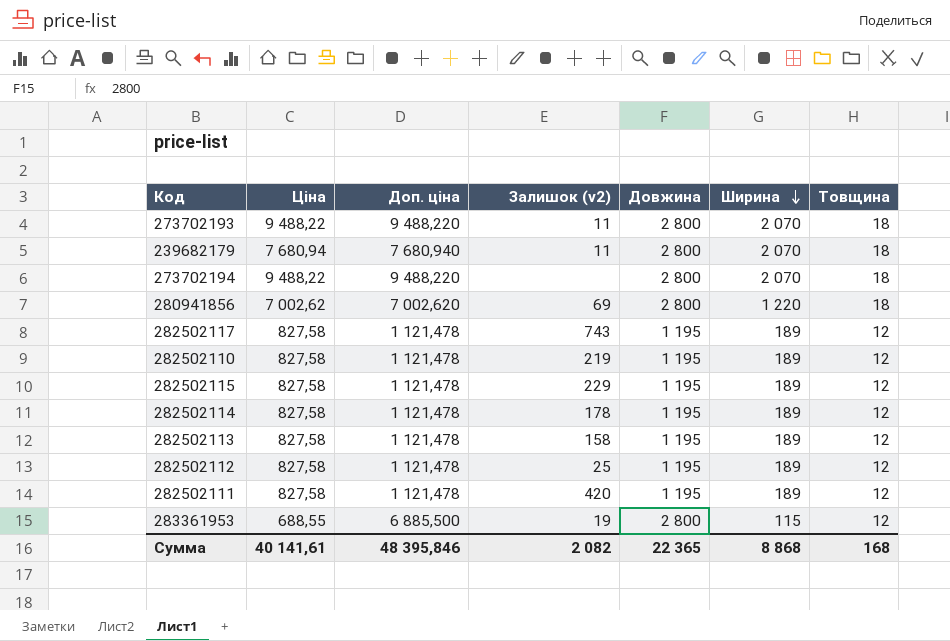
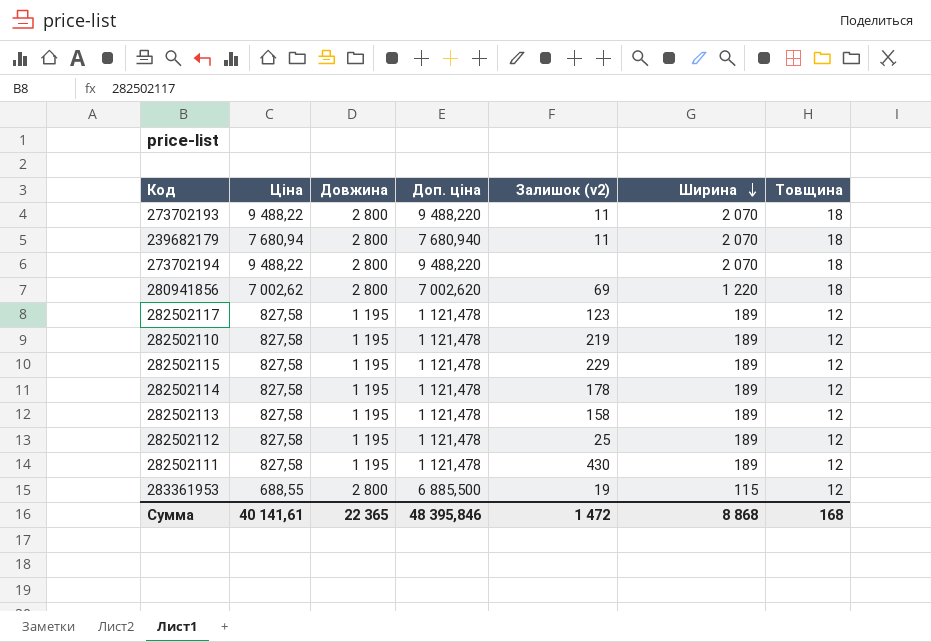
column Довжина | position: 5 -> 3
282502117 | Залишок (v2): 743 -> 123
282502111 | Залишок (v2): 420 -> 430
Сумма | Залишок (v2): 2 082 -> 1 472

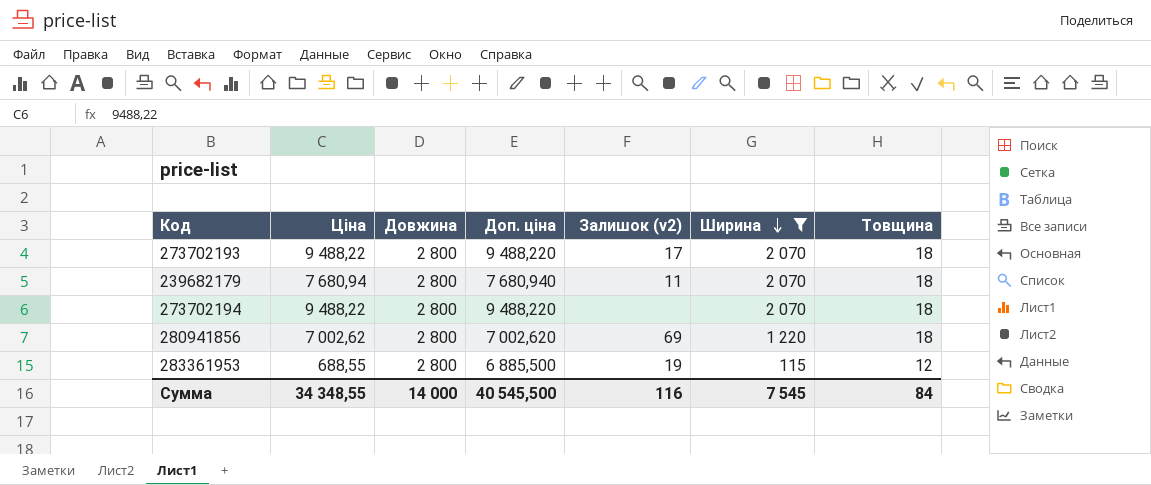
filter: none -> Ширина != 189
273702193 | Залишок (v2): 11 -> 17
Сумма | Ціна: 40 141,61 -> 34 348,55
Сумма | Довжина: 22 365 -> 14 000
Сумма | Доп. ціна: 48 395,846 -> 40 545,500
Сумма | Залишок (v2): 1 472 -> 116
Сумма | Ширина: 8 868 -> 7 545
Сумма | Товщина: 168 -> 84

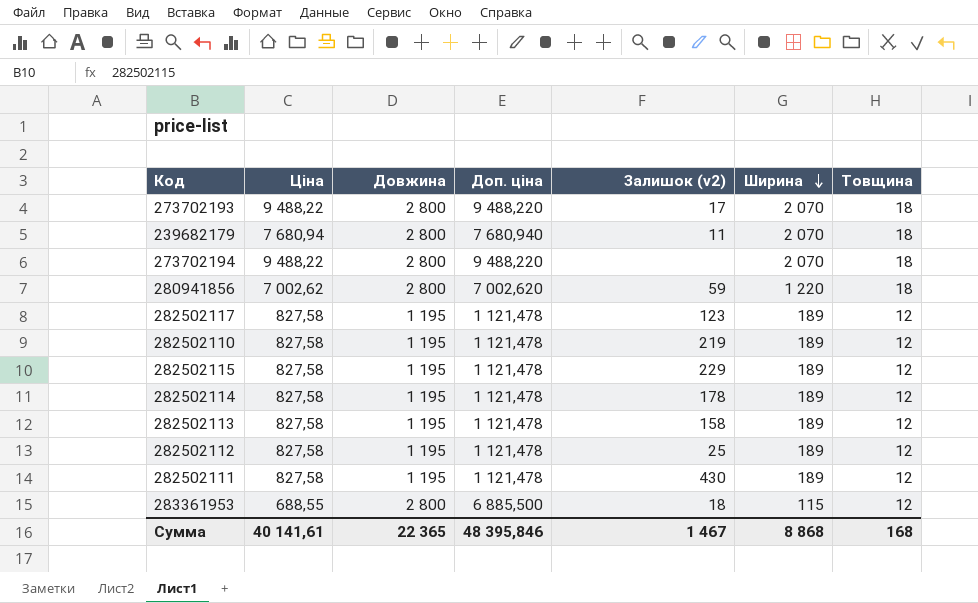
filter: Ширина != 189 -> none
280941856 | Залишок (v2): 69 -> 59
283361953 | Залишок (v2): 19 -> 18
Сумма | Ціна: 34 348,55 -> 40 141,61
Сумма | Довжина: 14 000 -> 22 365
Сумма | Доп. ціна: 40 545,500 -> 48 395,846
Сумма | Залишок (v2): 116 -> 1 467
Сумма | Ширина: 7 545 -> 8 868
Сумма | Товщина: 84 -> 168

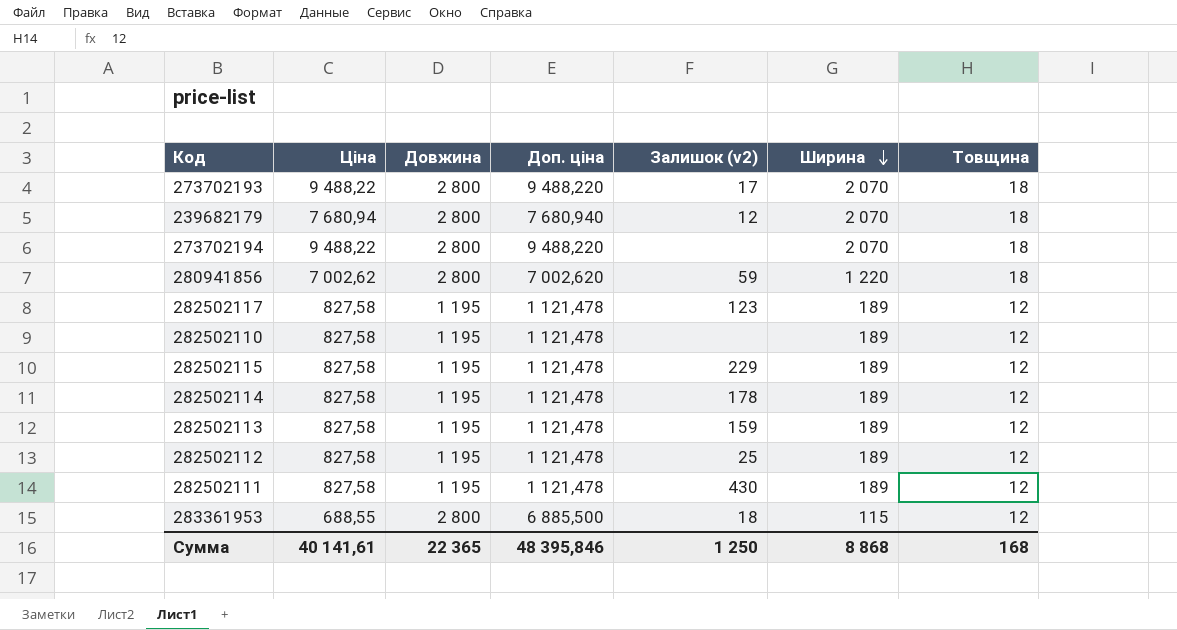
239682179 | Залишок (v2): 11 -> 12
282502110 | Залишок (v2): 219 -> none
282502113 | Залишок (v2): 158 -> 159
Сумма | Залишок (v2): 1 467 -> 1 250

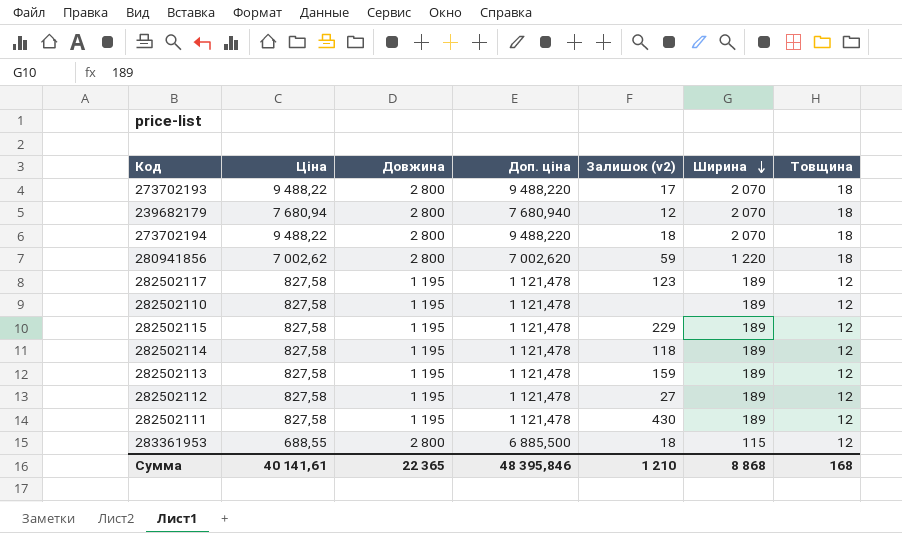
273702194 | Залишок (v2): none -> 18
282502114 | Залишок (v2): 178 -> 118
282502112 | Залишок (v2): 25 -> 27
Сумма | Залишок (v2): 1 250 -> 1 210

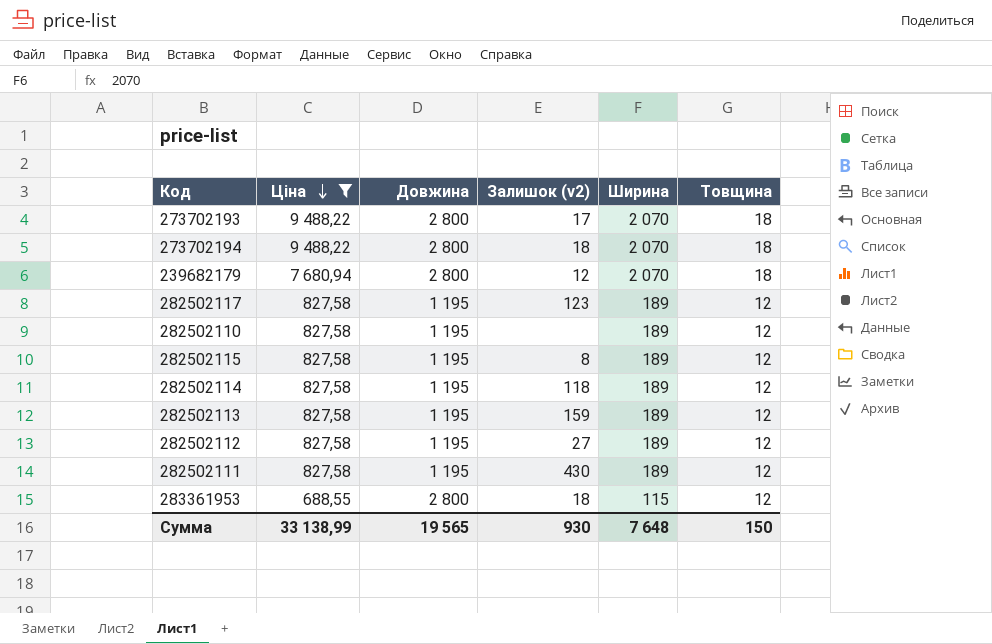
filter: none -> Ціна != 7 002,62
row order: Ширина descending -> Ціна descending
column Доп. ціна | position: 4 -> none
282502115 | Залишок (v2): 229 -> 8
Сумма | Ціна: 40 141,61 -> 33 138,99
Сумма | Довжина: 22 365 -> 19 565
Сумма | Залишок (v2): 1 210 -> 930
Сумма | Ширина: 8 868 -> 7 648
Сумма | Товщина: 168 -> 150

